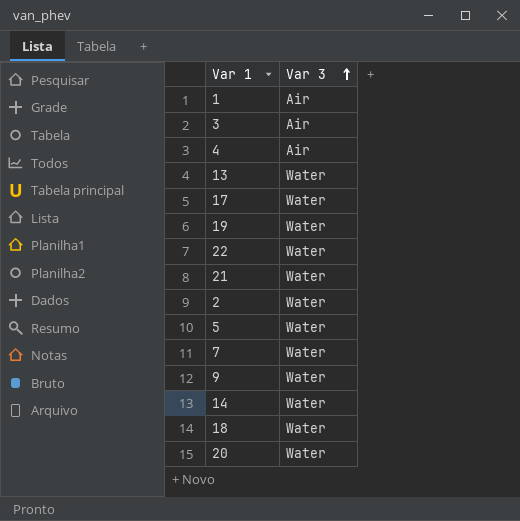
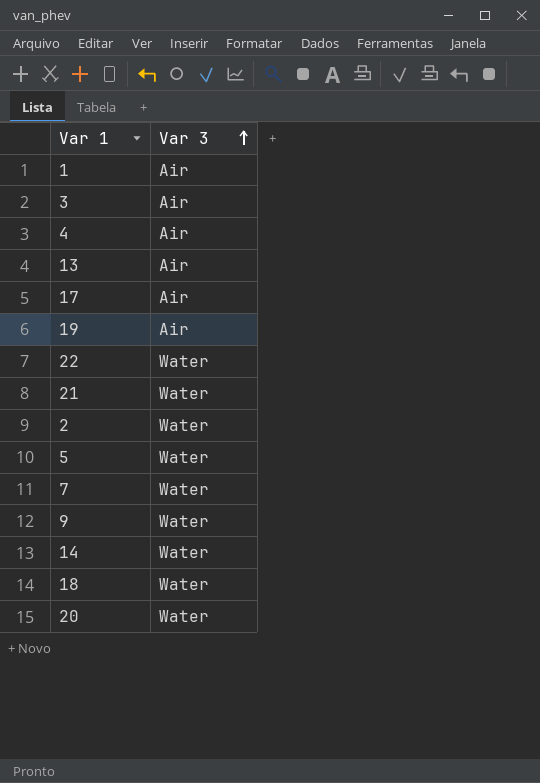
13 | Var 3: Water -> Air
17 | Var 3: Water -> Air
19 | Var 3: Water -> Air

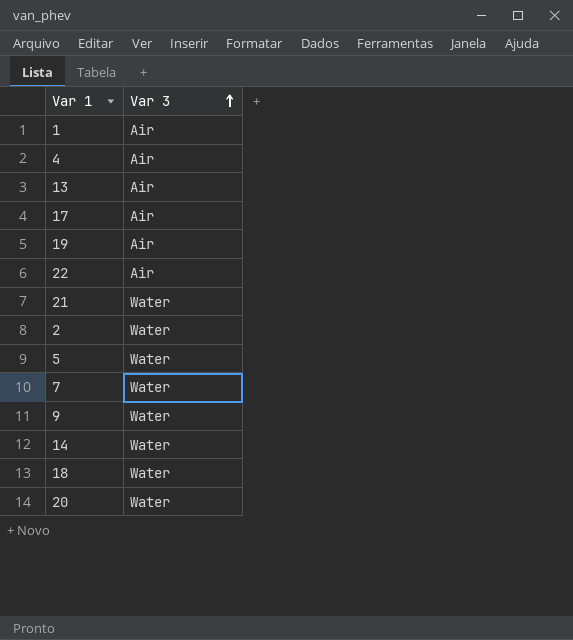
row 3: Air -> none
22 | Var 3: Water -> Air

